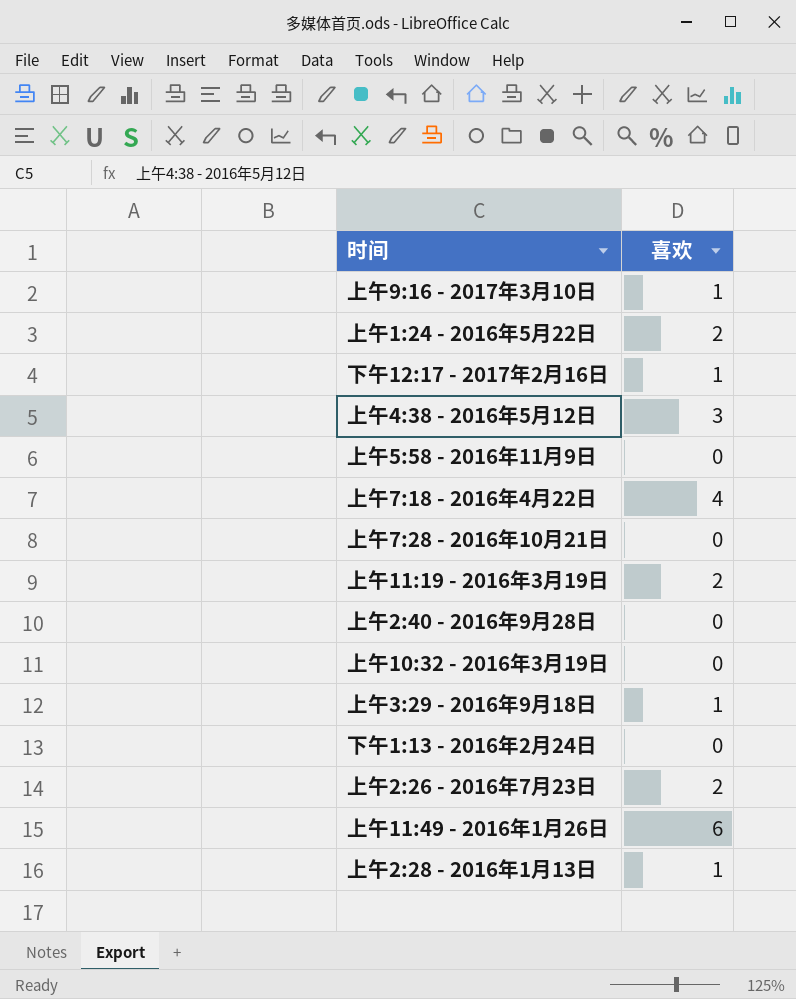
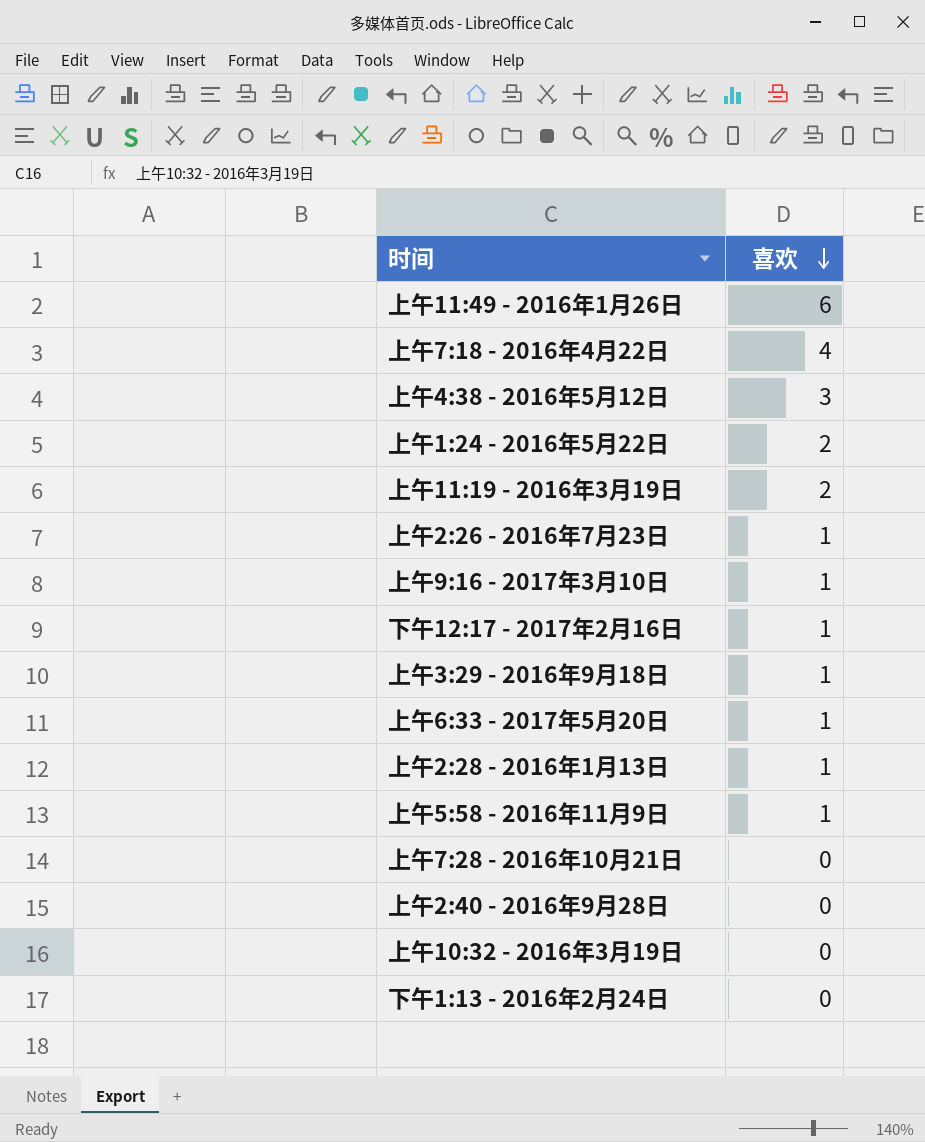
row order: none -> 喜欢 descending
上午2:26 - 2016年7月23日 | 喜欢: 2 -> 1
row 上午6:33 - 2017年5月20日: none -> 1
上午5:58 - 2016年11月9日 | 喜欢: 0 -> 1

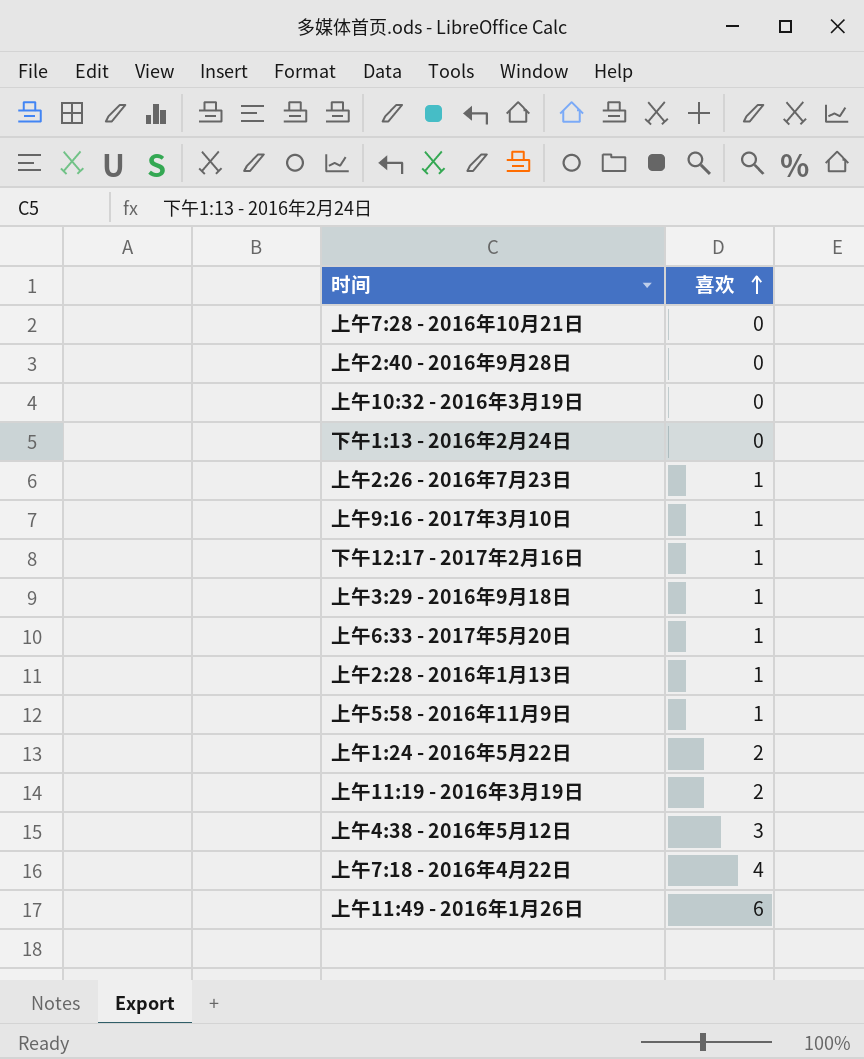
row order: 喜欢 descending -> 喜欢 ascending

